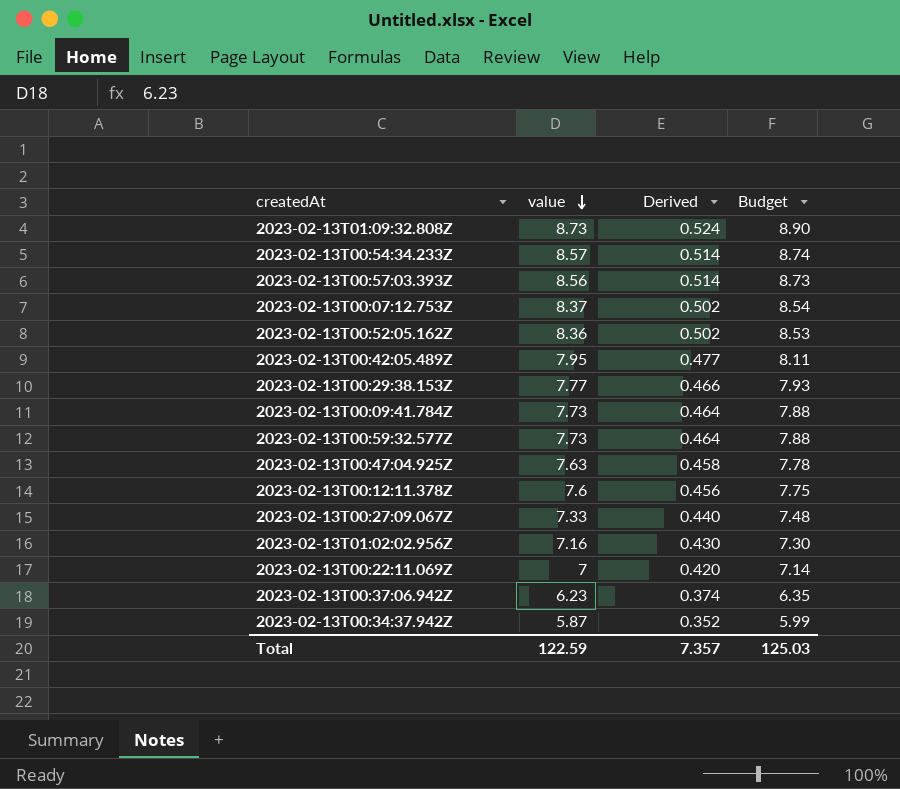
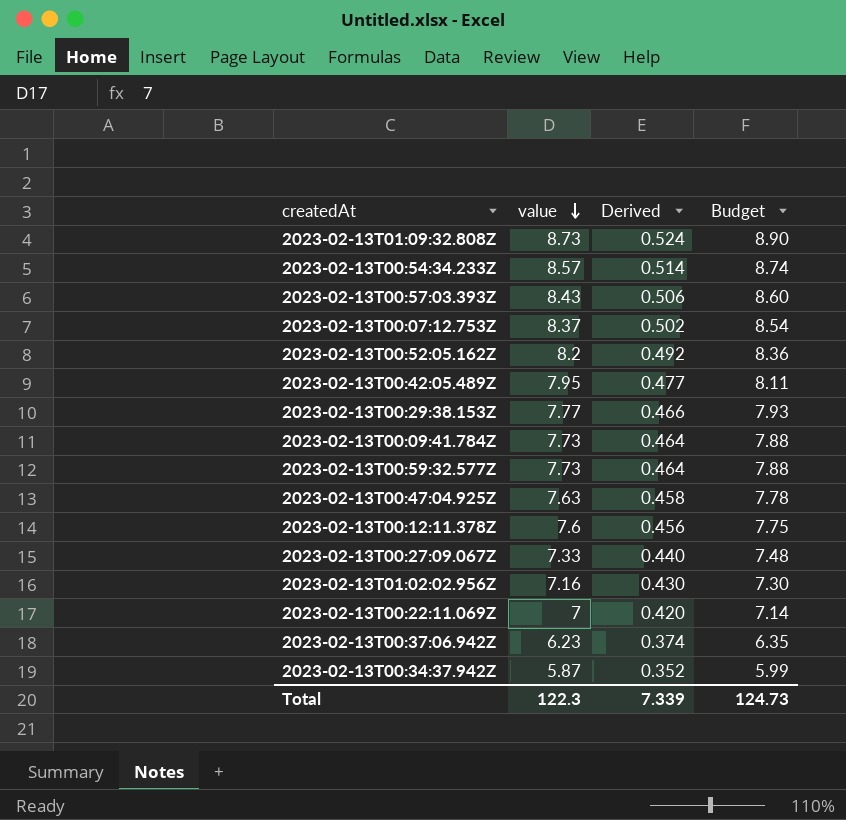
2023-02-13T00:57:03.393Z | value: 8.56 -> 8.43
2023-02-13T00:57:03.393Z | Derived: 0.514 -> 0.506
2023-02-13T00:57:03.393Z | Budget: 8.73 -> 8.60
2023-02-13T00:52:05.162Z | value: 8.36 -> 8.2
2023-02-13T00:52:05.162Z | Derived: 0.502 -> 0.492
2023-02-13T00:52:05.162Z | Budget: 8.53 -> 8.36
Total | value: 122.59 -> 122.3
Total | Derived: 7.357 -> 7.339
Total | Budget: 125.03 -> 124.73

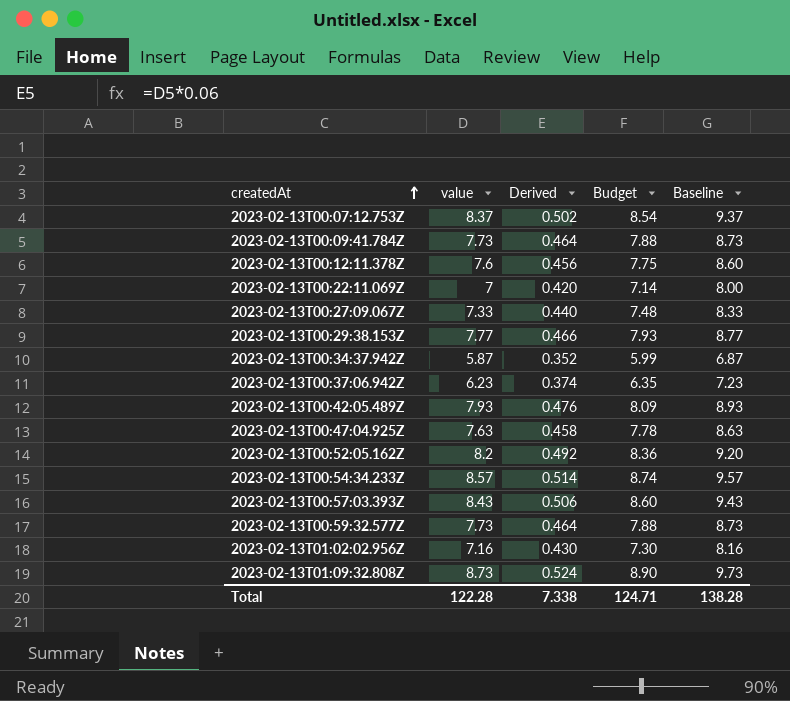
row order: value descending -> createdAt ascending
column Baseline | formula: none -> [value] + 1
2023-02-13T00:42:05.489Z | value: 7.95 -> 7.93
2023-02-13T00:42:05.489Z | Derived: 0.477 -> 0.476
2023-02-13T00:42:05.489Z | Budget: 8.11 -> 8.09
Total | value: 122.3 -> 122.28
Total | Derived: 7.339 -> 7.338
Total | Budget: 124.73 -> 124.71

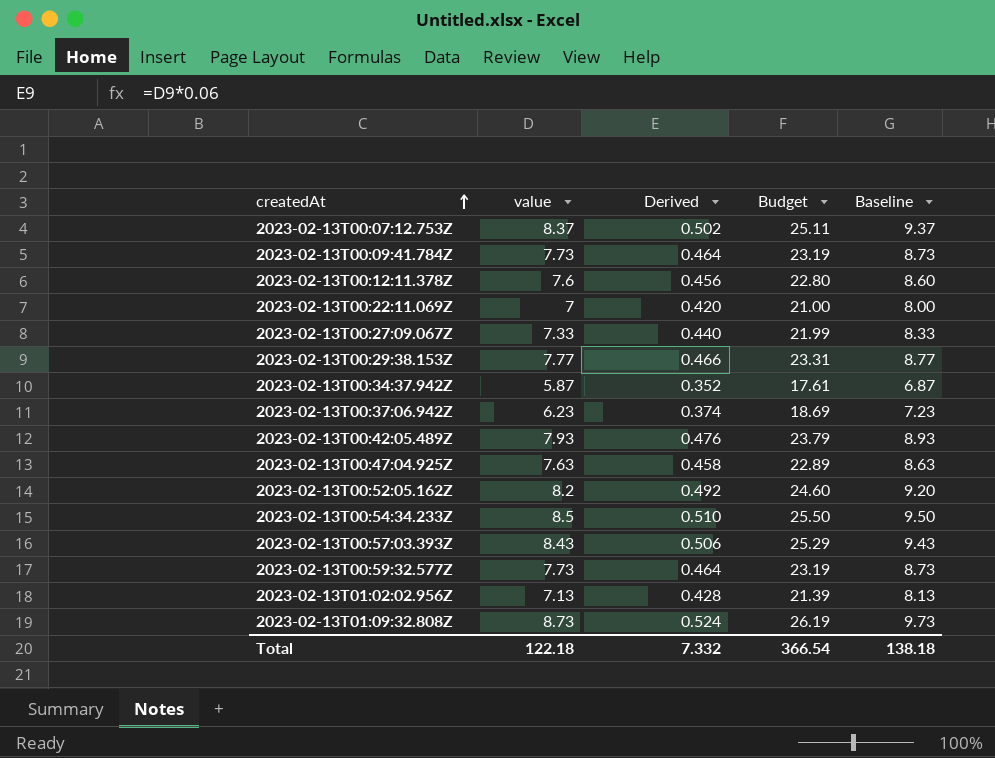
column Budget | formula: [value] * 1.02 -> [value] * 3
2023-02-13T00:54:34.233Z | value: 8.57 -> 8.5
2023-02-13T00:54:34.233Z | Derived: 0.514 -> 0.510
2023-02-13T00:54:34.233Z | Baseline: 9.57 -> 9.50
2023-02-13T01:02:02.956Z | value: 7.16 -> 7.13
2023-02-13T01:02:02.956Z | Derived: 0.430 -> 0.428
2023-02-13T01:02:02.956Z | Baseline: 8.16 -> 8.13
Total | value: 122.28 -> 122.18
Total | Derived: 7.338 -> 7.332
Total | Budget: 124.71 -> 366.54
Total | Baseline: 138.28 -> 138.18

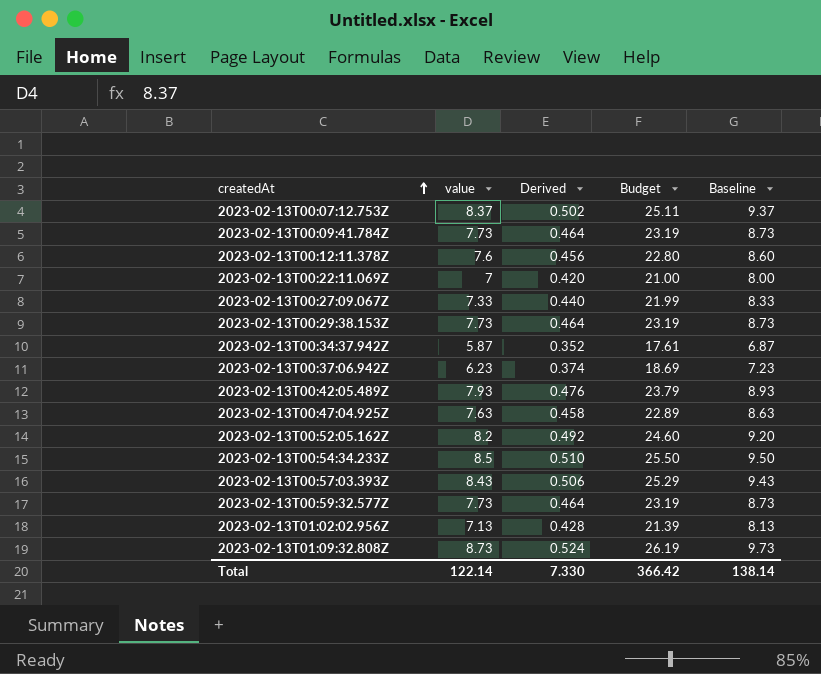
2023-02-13T00:29:38.153Z | value: 7.77 -> 7.73
2023-02-13T00:29:38.153Z | Derived: 0.466 -> 0.464
2023-02-13T00:29:38.153Z | Budget: 23.31 -> 23.19
2023-02-13T00:29:38.153Z | Baseline: 8.77 -> 8.73
Total | value: 122.18 -> 122.14
Total | Derived: 7.332 -> 7.330
Total | Budget: 366.54 -> 366.42
Total | Baseline: 138.18 -> 138.14

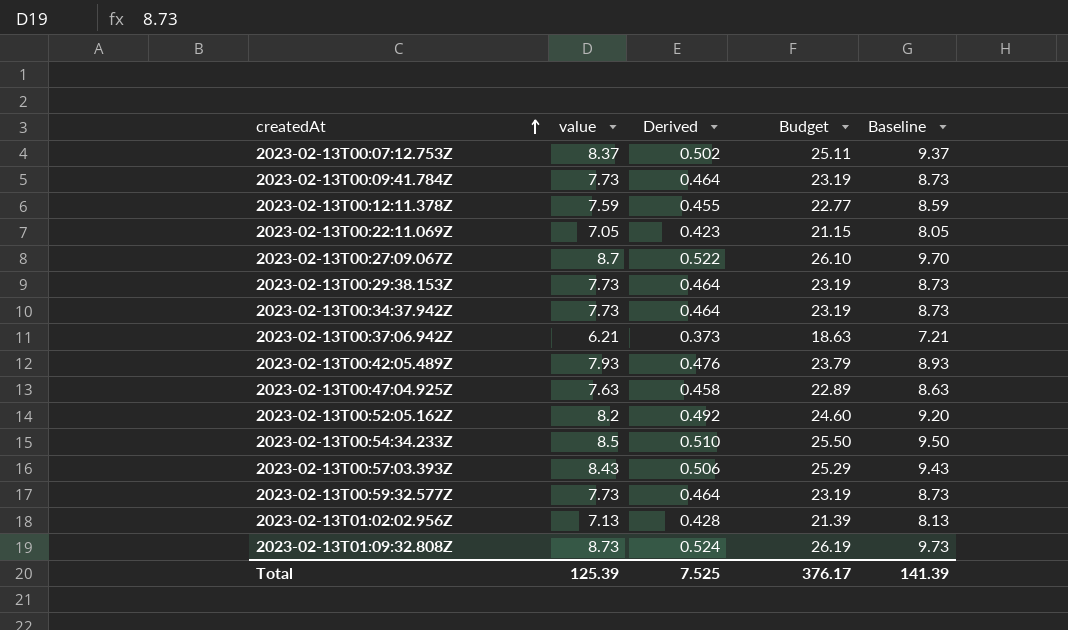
2023-02-13T00:12:11.378Z | value: 7.6 -> 7.59
2023-02-13T00:12:11.378Z | Derived: 0.456 -> 0.455
2023-02-13T00:12:11.378Z | Budget: 22.80 -> 22.77
2023-02-13T00:12:11.378Z | Baseline: 8.60 -> 8.59
2023-02-13T00:22:11.069Z | value: 7 -> 7.05
2023-02-13T00:22:11.069Z | Derived: 0.420 -> 0.423
2023-02-13T00:22:11.069Z | Budget: 21.00 -> 21.15
2023-02-13T00:22:11.069Z | Baseline: 8.00 -> 8.05
2023-02-13T00:27:09.067Z | value: 7.33 -> 8.7
2023-02-13T00:27:09.067Z | Derived: 0.440 -> 0.522
2023-02-13T00:27:09.067Z | Budget: 21.99 -> 26.10
2023-02-13T00:27:09.067Z | Baseline: 8.33 -> 9.70
2023-02-13T00:34:37.942Z | value: 5.87 -> 7.73
2023-02-13T00:34:37.942Z | Derived: 0.352 -> 0.464
2023-02-13T00:34:37.942Z | Budget: 17.61 -> 23.19
2023-02-13T00:34:37.942Z | Baseline: 6.87 -> 8.73
2023-02-13T00:37:06.942Z | value: 6.23 -> 6.21
2023-02-13T00:37:06.942Z | Derived: 0.374 -> 0.373
2023-02-13T00:37:06.942Z | Budget: 18.69 -> 18.63
2023-02-13T00:37:06.942Z | Baseline: 7.23 -> 7.21
Total | value: 122.14 -> 125.39
Total | Derived: 7.330 -> 7.525
Total | Budget: 366.42 -> 376.17
Total | Baseline: 138.14 -> 141.39

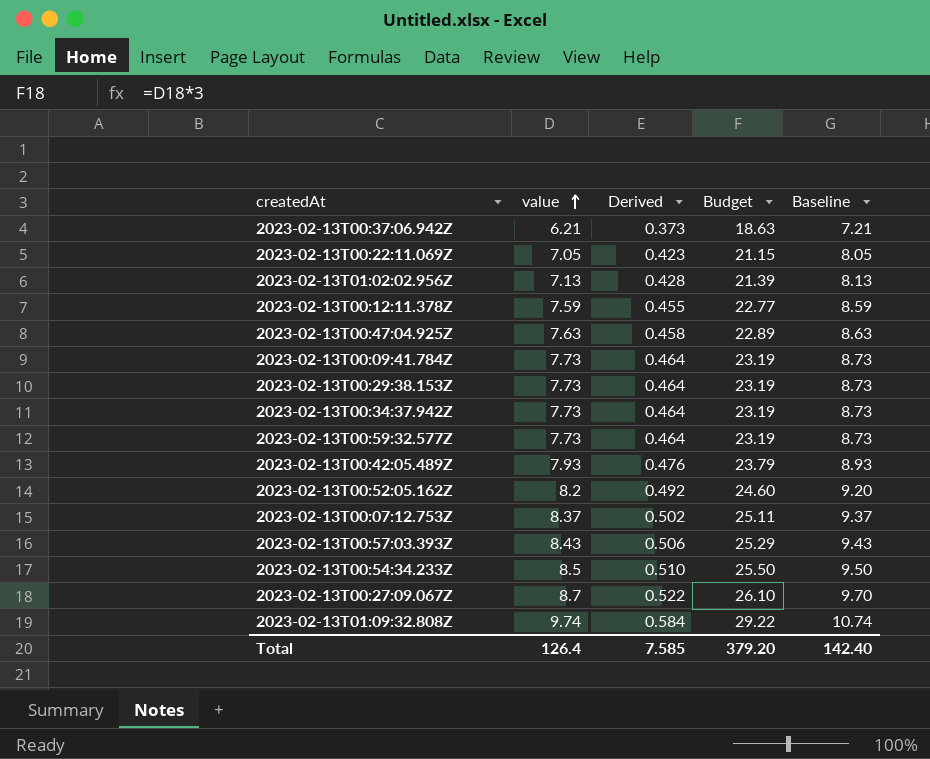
row order: createdAt ascending -> value ascending
2023-02-13T01:09:32.808Z | value: 8.73 -> 9.74
2023-02-13T01:09:32.808Z | Derived: 0.524 -> 0.584
2023-02-13T01:09:32.808Z | Budget: 26.19 -> 29.22
2023-02-13T01:09:32.808Z | Baseline: 9.73 -> 10.74
Total | value: 125.39 -> 126.4
Total | Derived: 7.525 -> 7.585
Total | Budget: 376.17 -> 379.20
Total | Baseline: 141.39 -> 142.40

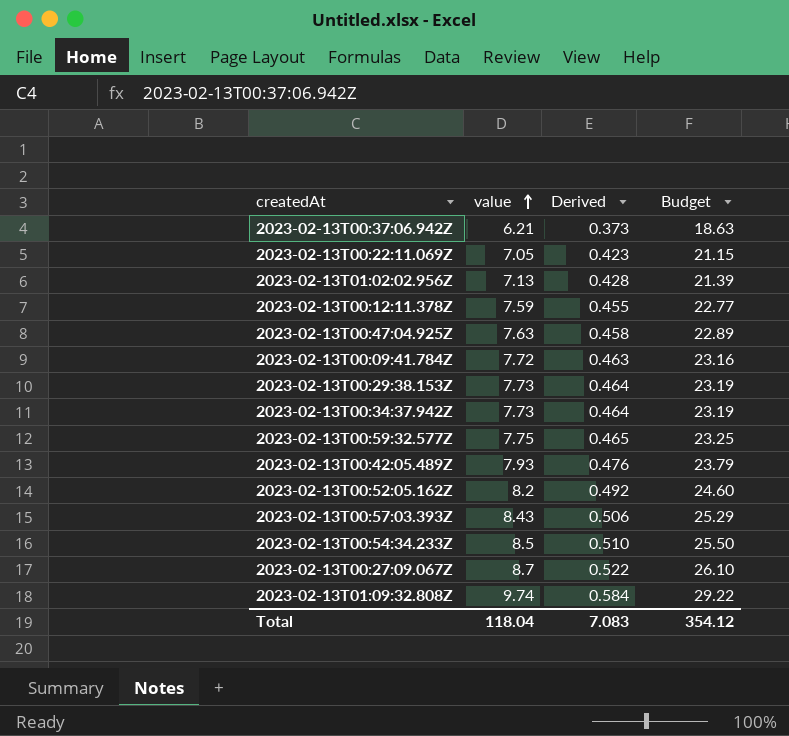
column Baseline | formula: [value] + 1 -> none
row 2023-02-13T00:07:12.753Z: 8.37 | 0.502 | 25.11 | 9.37 -> none
2023-02-13T00:09:41.784Z | value: 7.73 -> 7.72
2023-02-13T00:09:41.784Z | Derived: 0.464 -> 0.463
2023-02-13T00:09:41.784Z | Budget: 23.19 -> 23.16
2023-02-13T00:59:32.577Z | value: 7.73 -> 7.75
2023-02-13T00:59:32.577Z | Derived: 0.464 -> 0.465
2023-02-13T00:59:32.577Z | Budget: 23.19 -> 23.25
Total | value: 126.4 -> 118.04
Total | Derived: 7.585 -> 7.083
Total | Budget: 379.20 -> 354.12

